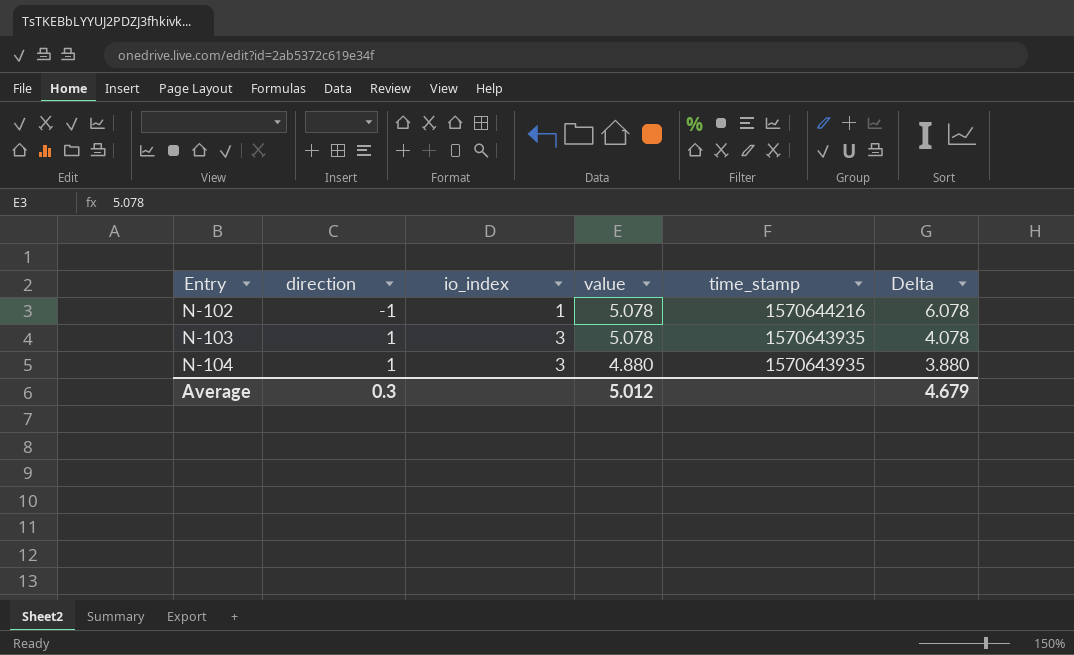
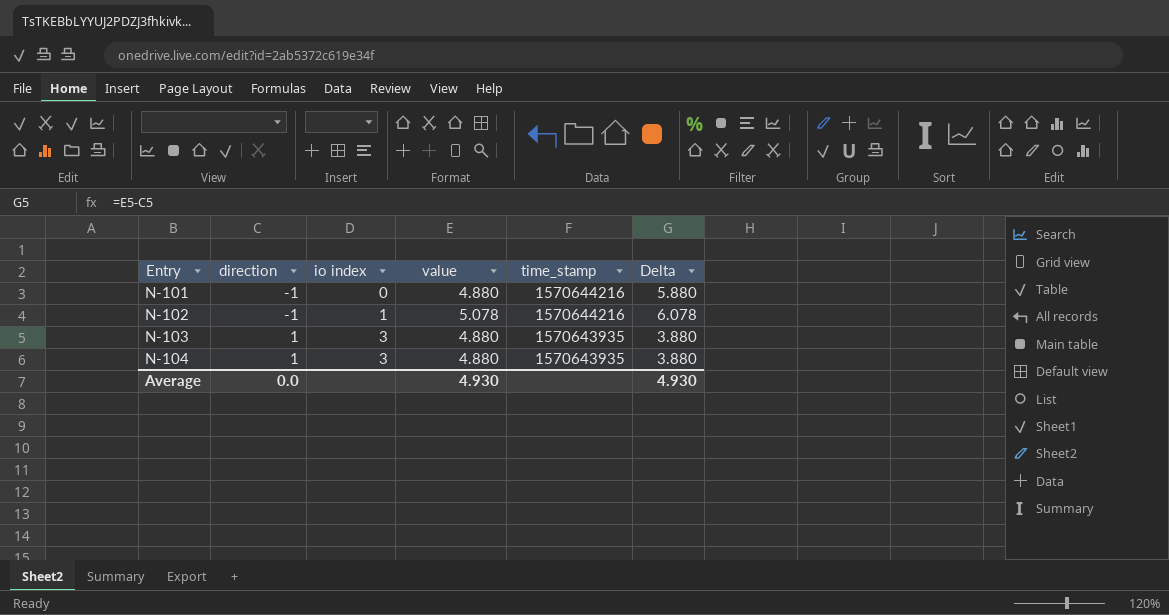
column name: io_index -> io index
row N-101: none -> -1 | 0 | 4.880 | 1570644216 | 5.880
N-103 | value: 5.078 -> 4.880
N-103 | Delta: 4.078 -> 3.880
Average | direction: 0.3 -> 0.0
Average | value: 5.012 -> 4.930
Average | Delta: 4.679 -> 4.930

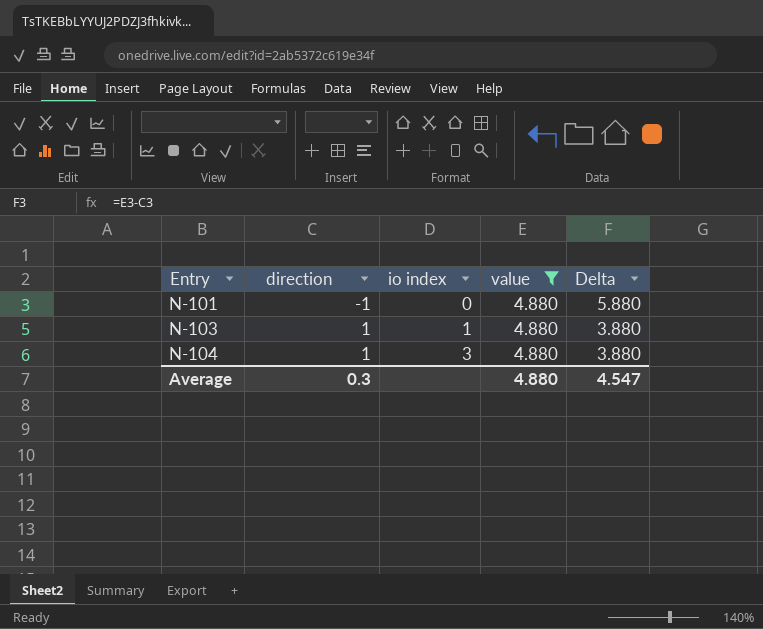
filter: none -> value = 4.880
column time_stamp | position: 5 -> none
N-103 | io index: 3 -> 1
Average | direction: 0.0 -> 0.3
Average | value: 4.930 -> 4.880
Average | Delta: 4.930 -> 4.547

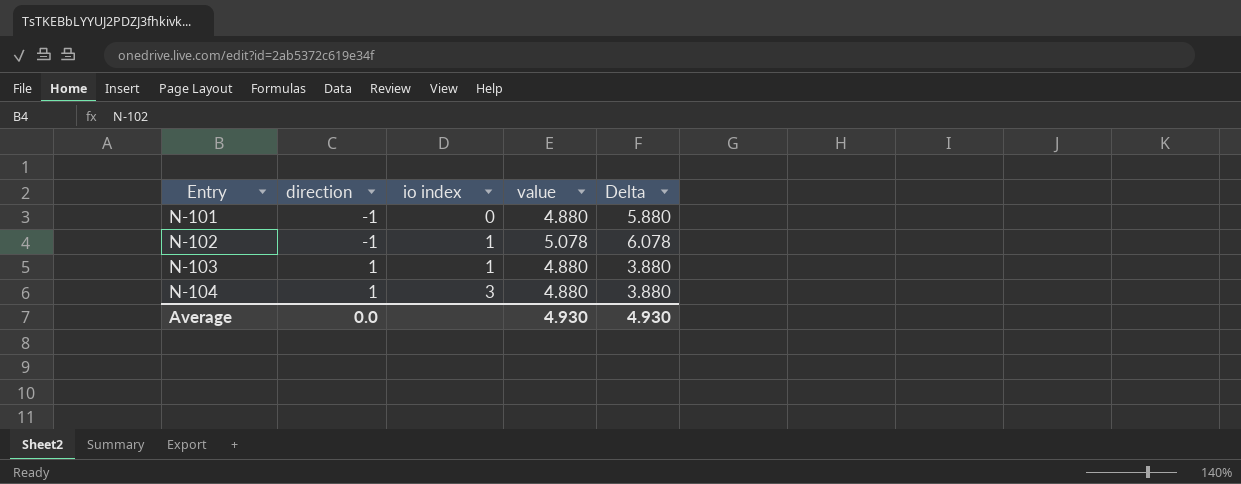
filter: value = 4.880 -> none
Average | direction: 0.3 -> 0.0
Average | value: 4.880 -> 4.930
Average | Delta: 4.547 -> 4.930

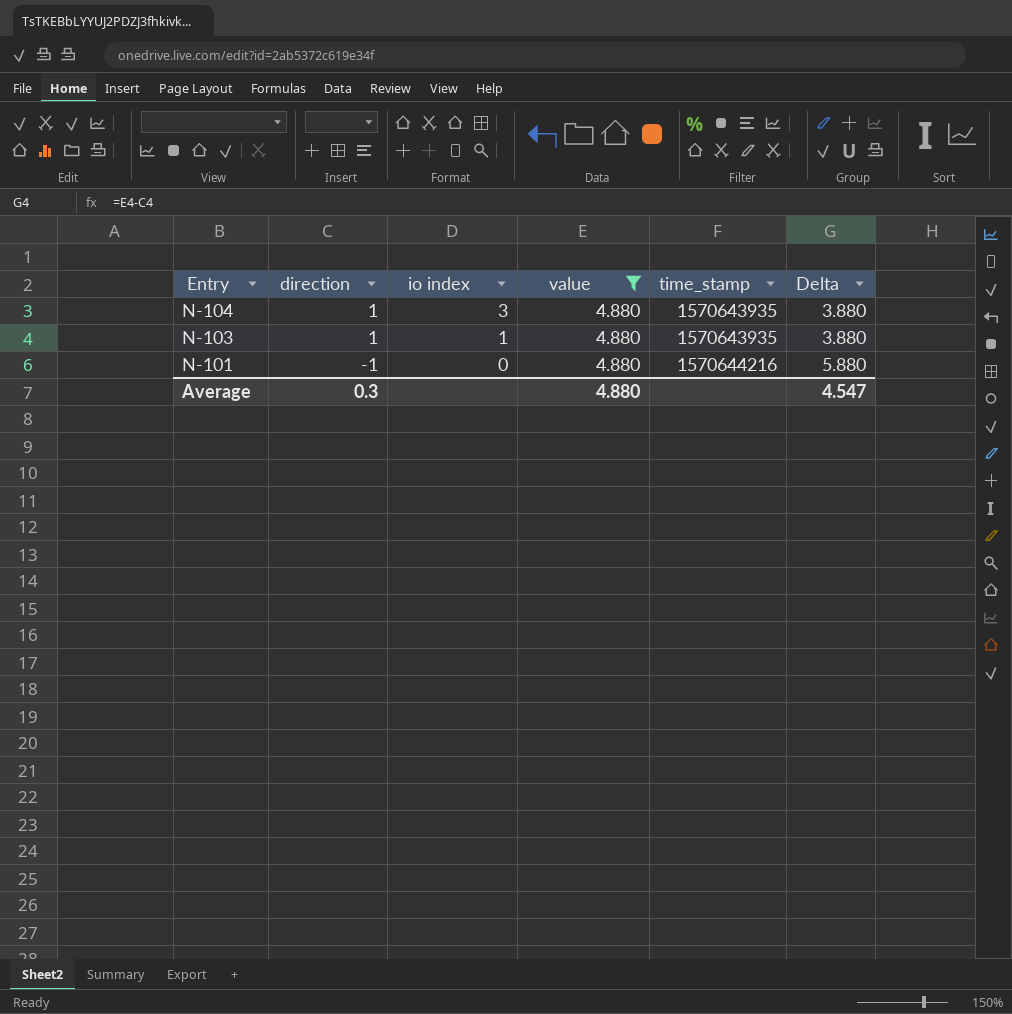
filter: none -> value = 4.880
row order: Entry ascending -> Entry descending
column time_stamp | position: none -> 5
Average | direction: 0.0 -> 0.3
Average | value: 4.930 -> 4.880
Average | Delta: 4.930 -> 4.547

